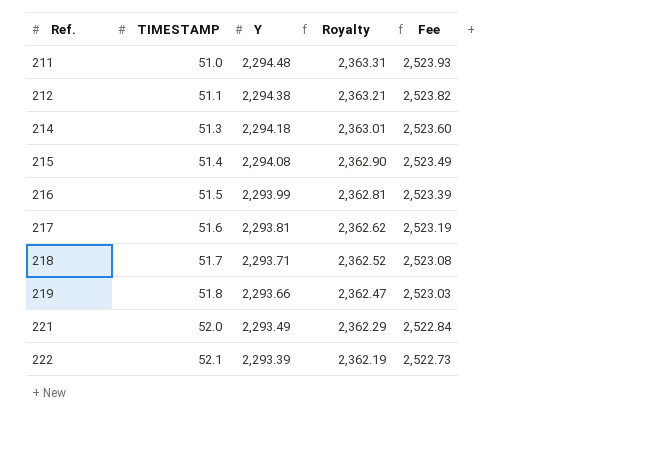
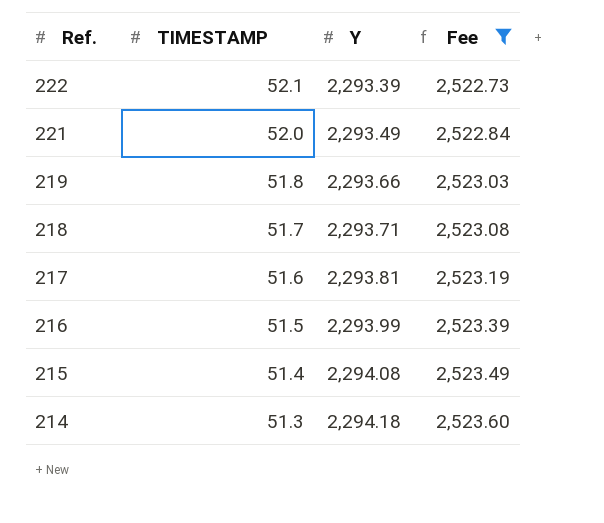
filter: none -> Fee <= 2,523.60
row order: Ref. ascending -> Ref. descending
column Royalty | formula: [Y] * 1.03 -> none

